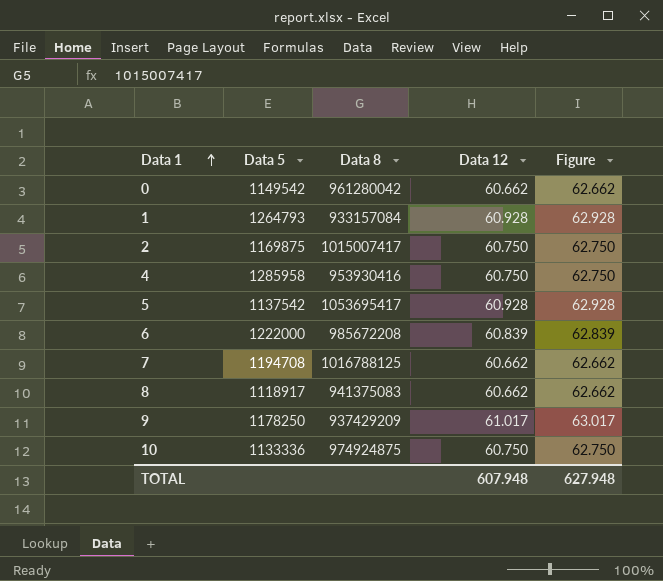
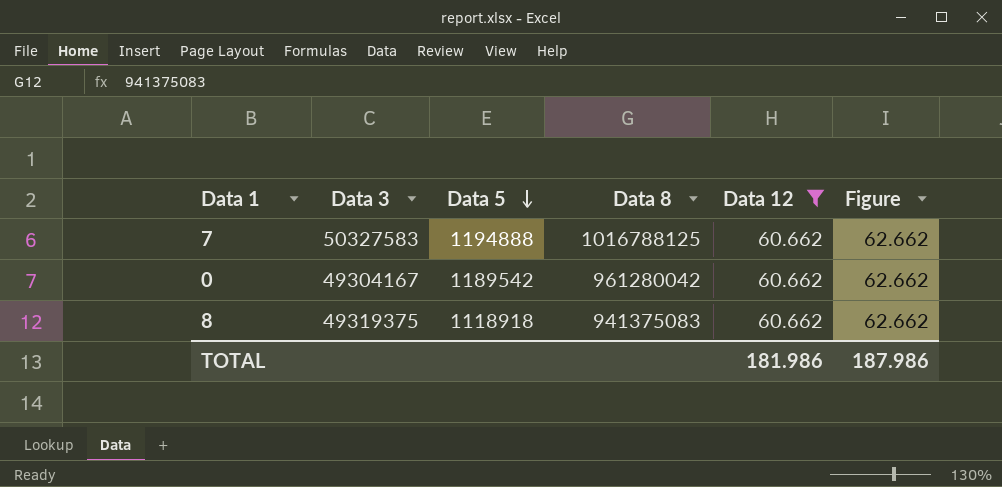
filter: none -> Data 12 = 60.662
row order: Data 1 ascending -> Data 5 descending
column Data 3 | position: none -> 2
7 | Data 5: 1194708 -> 1194888
0 | Data 5: 1149542 -> 1189542
8 | Data 5: 1118917 -> 1118918
TOTAL | Data 12: 607.948 -> 181.986
TOTAL | Figure: 627.948 -> 187.986

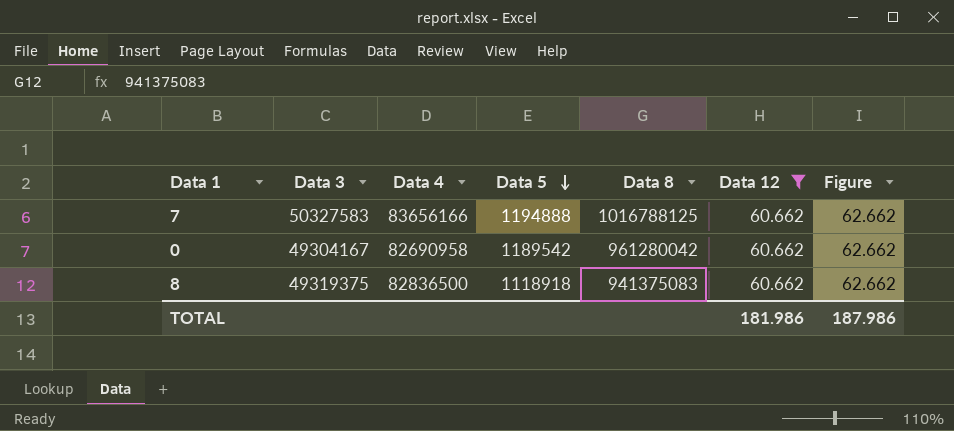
column Data 4 | position: none -> 3

